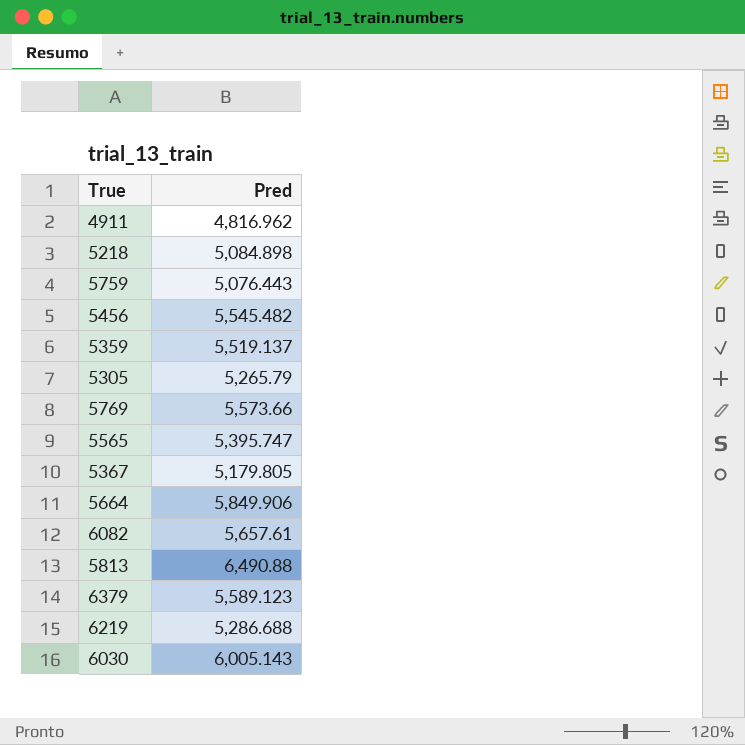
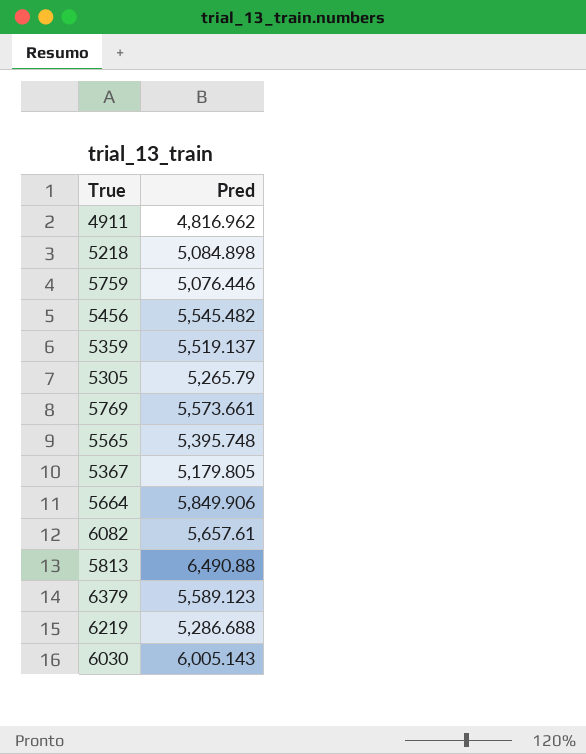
5759 | Pred: 5,076.443 -> 5,076.446
5769 | Pred: 5,573.66 -> 5,573.661
5565 | Pred: 5,395.747 -> 5,395.748

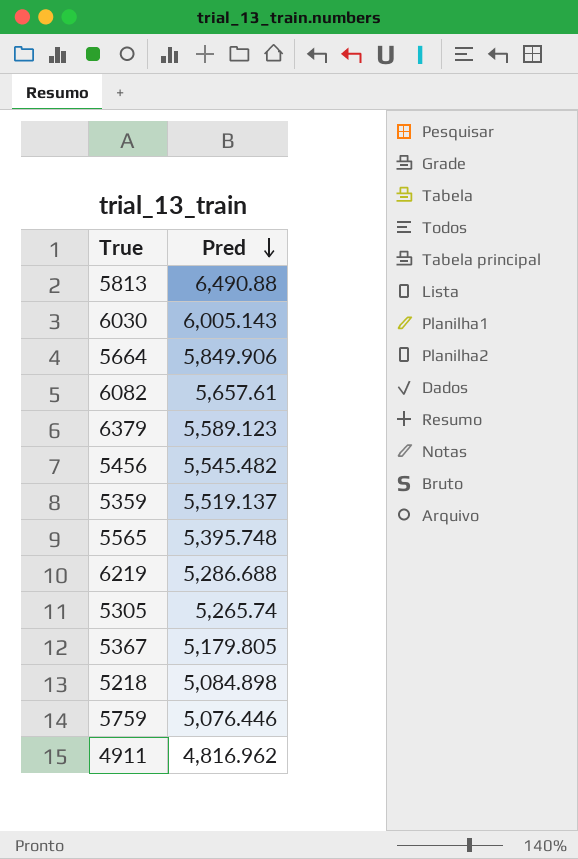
row order: none -> Pred descending
row 5769: 5,573.661 -> none
5305 | Pred: 5,265.79 -> 5,265.74

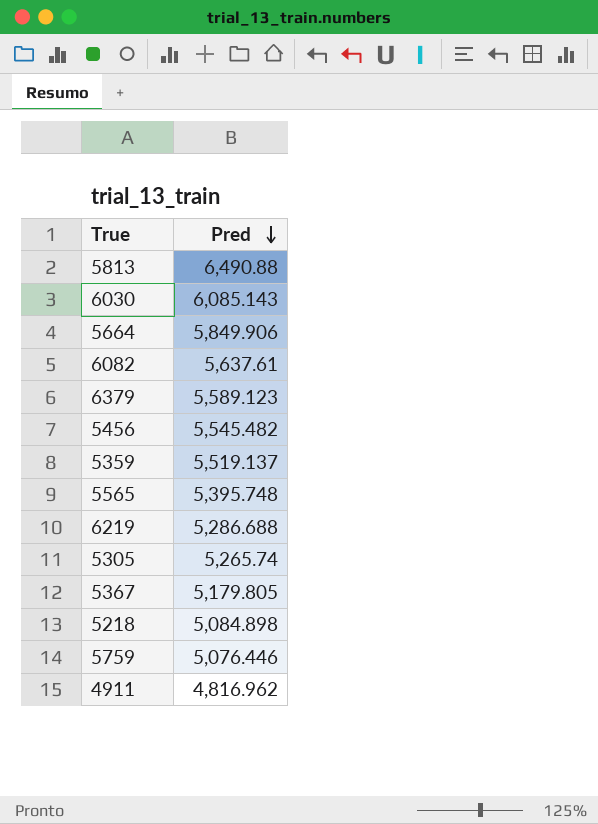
6030 | Pred: 6,005.143 -> 6,085.143
6082 | Pred: 5,657.61 -> 5,637.61

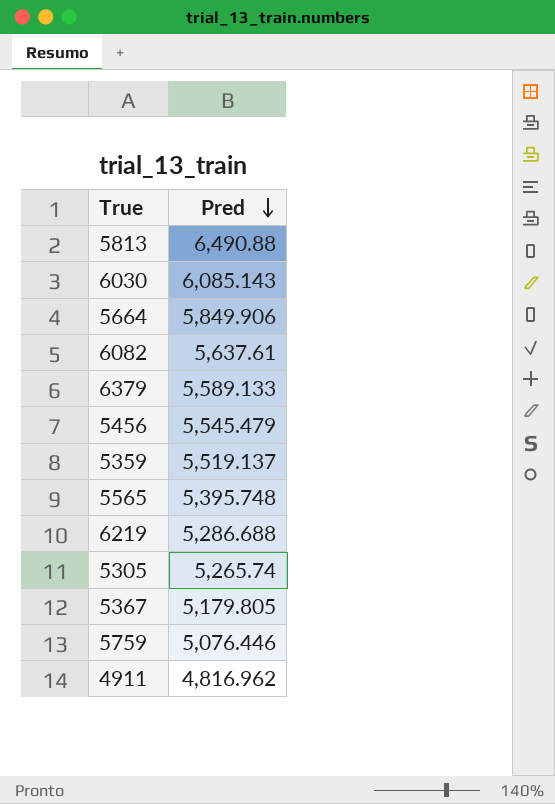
row 5218: 5,084.898 -> none
6379 | Pred: 5,589.123 -> 5,589.133
5456 | Pred: 5,545.482 -> 5,545.479

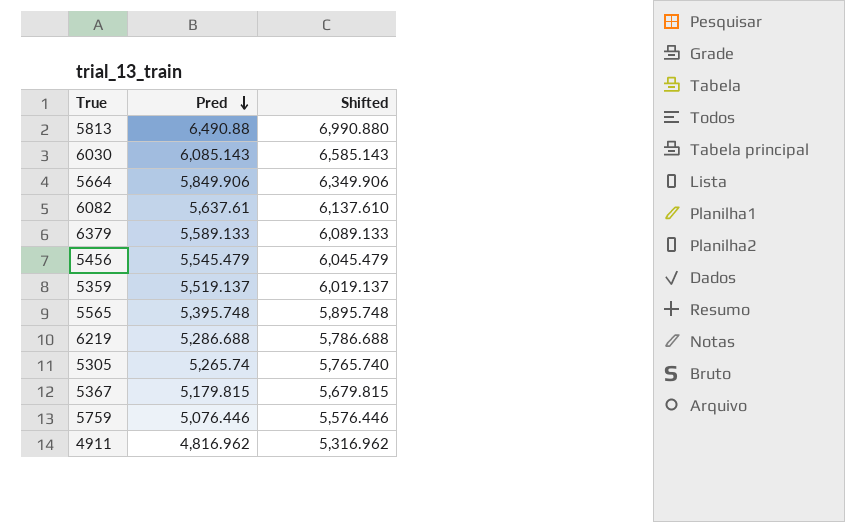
column Shifted | formula: none -> [Pred] + 500
5367 | Pred: 5,179.805 -> 5,179.815

